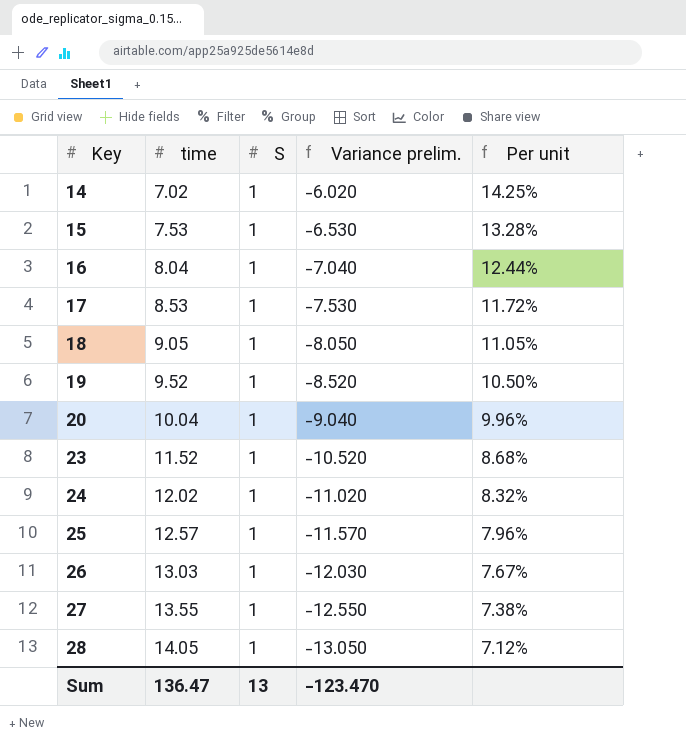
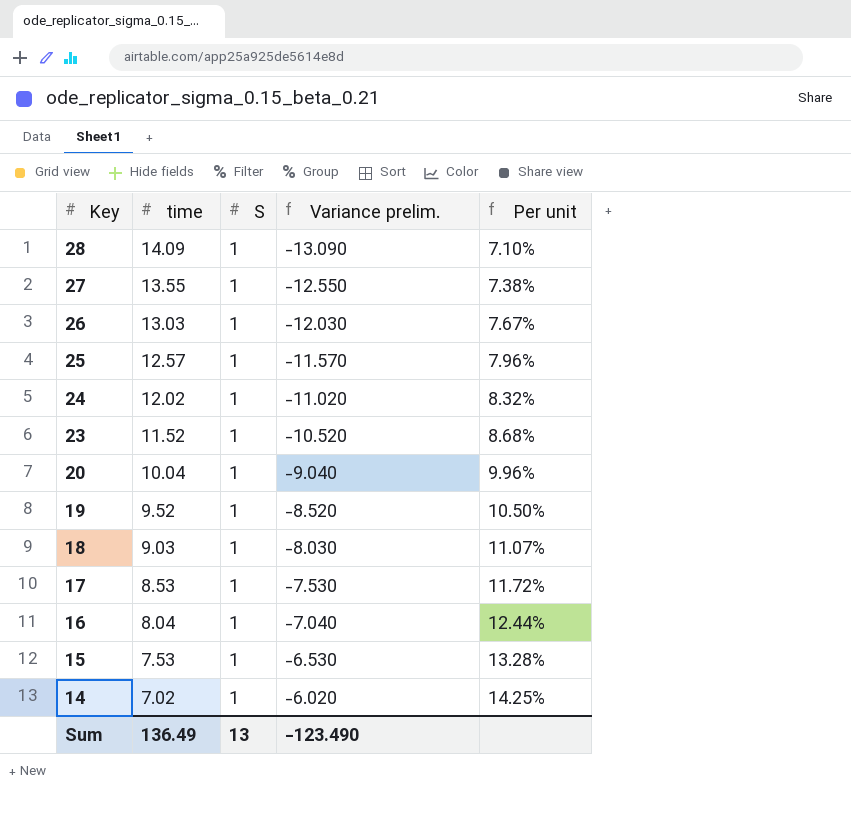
row order: Key ascending -> Key descending
28 | time: 14.05 -> 14.09
28 | Variance prelim.: -13.050 -> -13.090
28 | Per unit: 7.12% -> 7.10%
18 | time: 9.05 -> 9.03
18 | Variance prelim.: -8.050 -> -8.030
18 | Per unit: 11.05% -> 11.07%
Sum | time: 136.47 -> 136.49
Sum | Variance prelim.: -123.470 -> -123.490

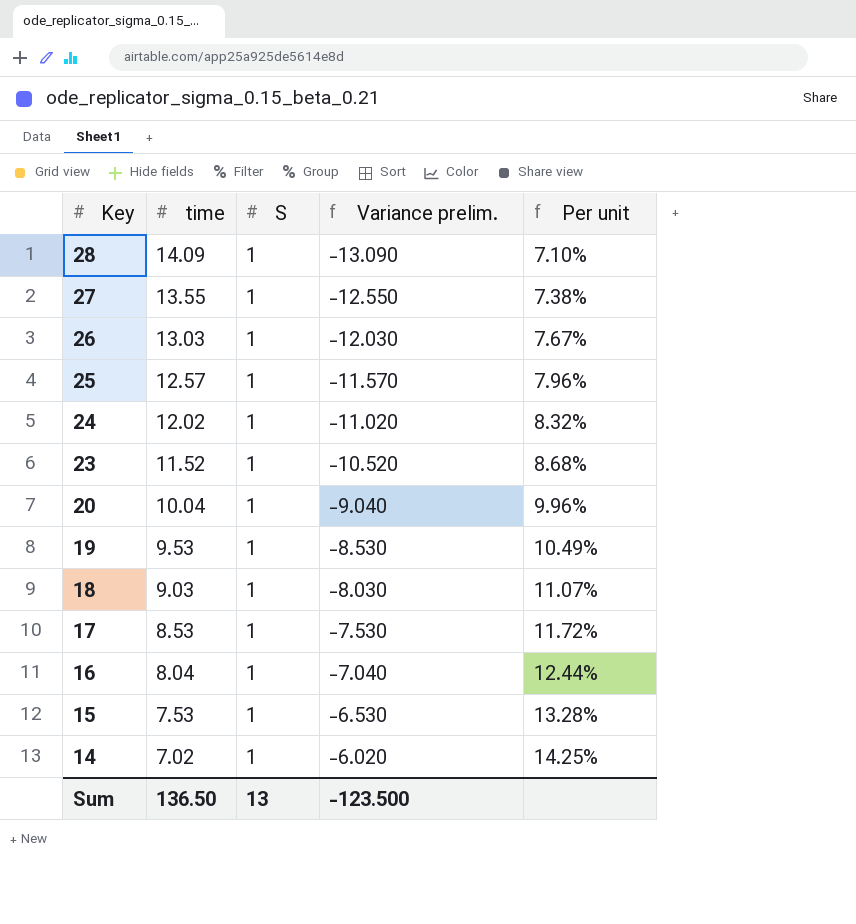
19 | time: 9.52 -> 9.53
19 | Variance prelim.: -8.520 -> -8.530
19 | Per unit: 10.50% -> 10.49%
Sum | time: 136.49 -> 136.50
Sum | Variance prelim.: -123.490 -> -123.500

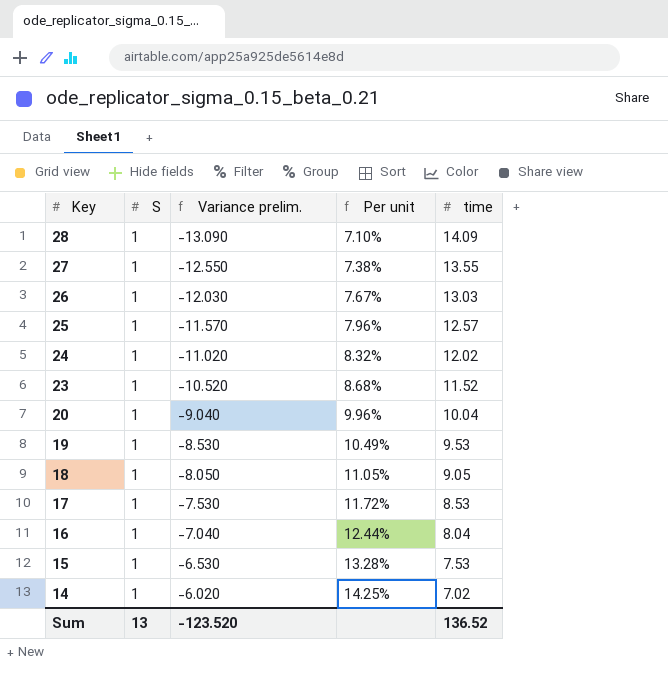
column time | position: 2 -> 5
18 | Variance prelim.: -8.030 -> -8.050
18 | Per unit: 11.07% -> 11.05%
18 | time: 9.03 -> 9.05
Sum | Variance prelim.: -123.500 -> -123.520
Sum | time: 136.50 -> 136.52

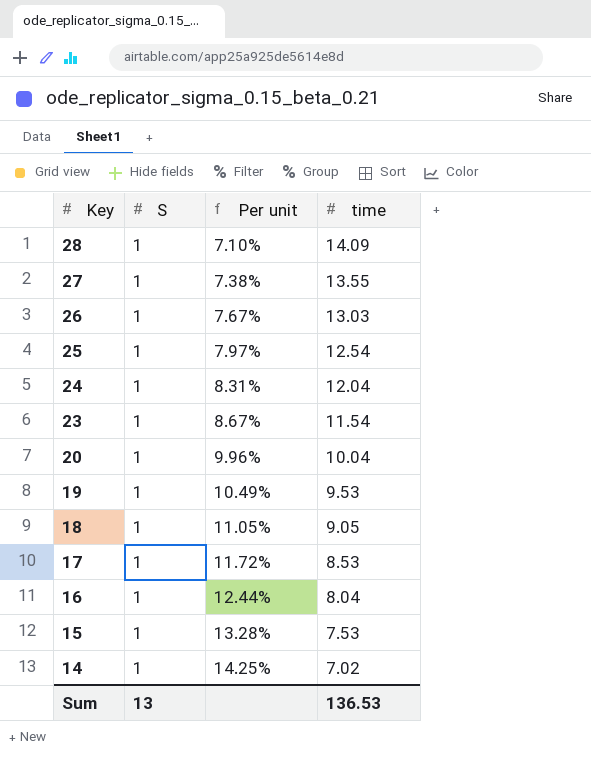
column Variance prelim. | formula: [S] - [time] -> none
25 | Per unit: 7.96% -> 7.97%
25 | time: 12.57 -> 12.54
24 | Per unit: 8.32% -> 8.31%
24 | time: 12.02 -> 12.04
23 | Per unit: 8.68% -> 8.67%
23 | time: 11.52 -> 11.54
Sum | time: 136.52 -> 136.53

